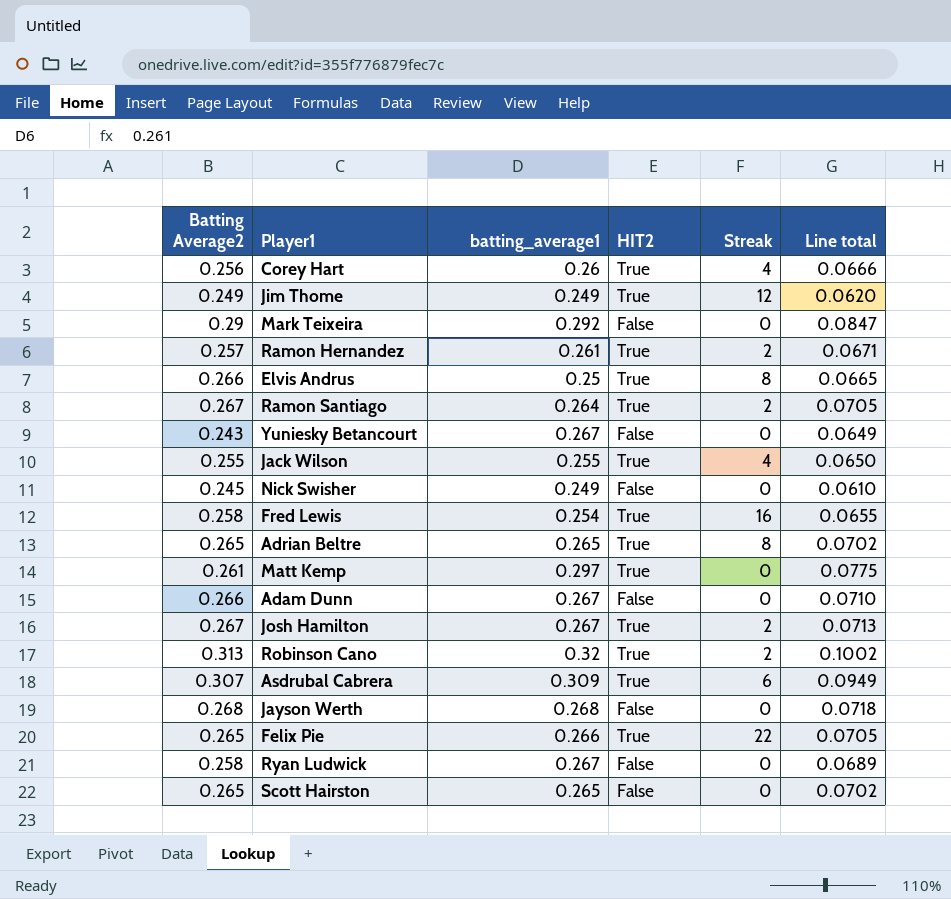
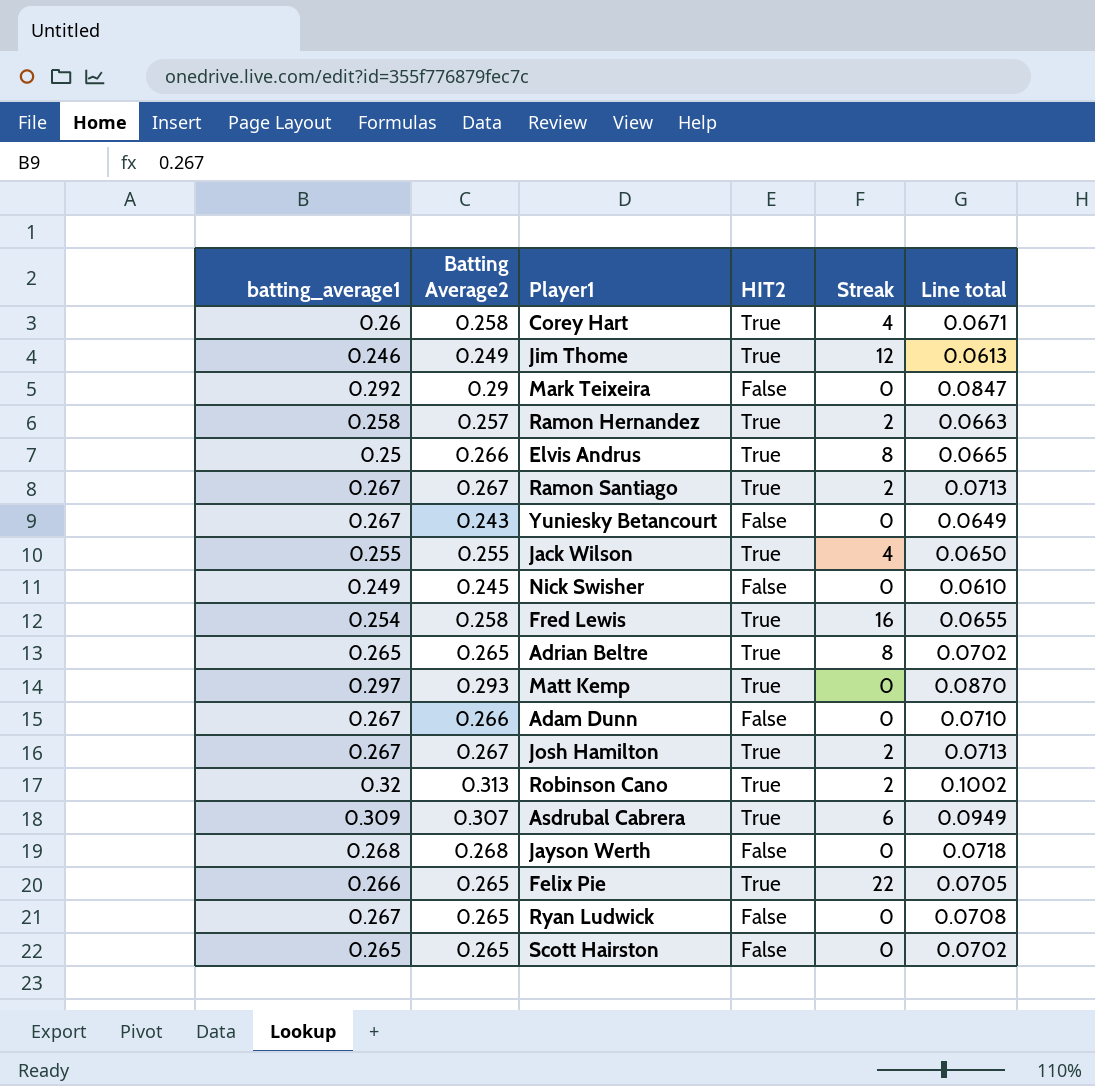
column batting_average1 | position: 3 -> 1
Corey Hart | Batting Average2: 0.256 -> 0.258
Corey Hart | Line total: 0.0666 -> 0.0671
Jim Thome | batting_average1: 0.249 -> 0.246
Jim Thome | Line total: 0.0620 -> 0.0613
Ramon Hernandez | batting_average1: 0.261 -> 0.258
Ramon Hernandez | Line total: 0.0671 -> 0.0663
Ramon Santiago | batting_average1: 0.264 -> 0.267
Ramon Santiago | Line total: 0.0705 -> 0.0713
Matt Kemp | Batting Average2: 0.261 -> 0.293
Matt Kemp | Line total: 0.0775 -> 0.0870
Ryan Ludwick | Batting Average2: 0.258 -> 0.265
Ryan Ludwick | Line total: 0.0689 -> 0.0708

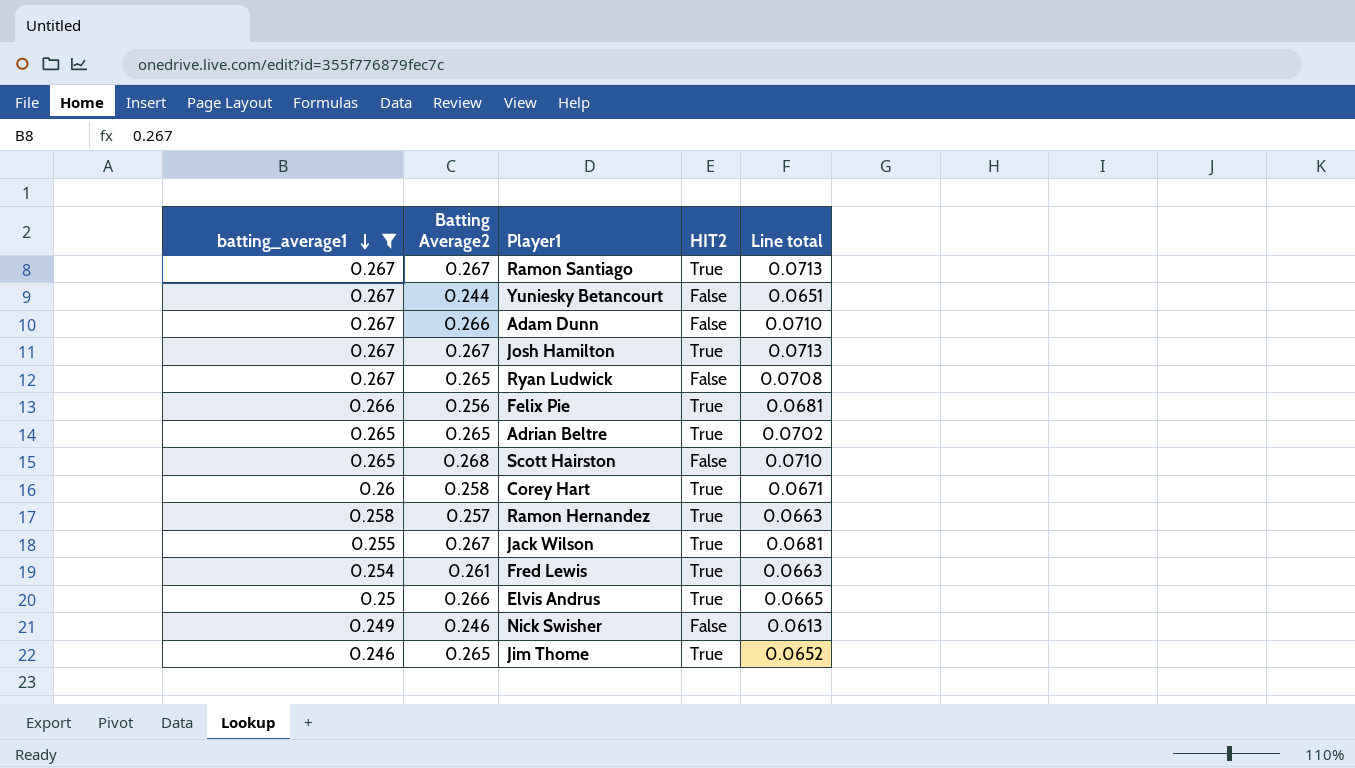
filter: none -> batting_average1 <= 0.267
row order: none -> batting_average1 descending
column Streak | position: 5 -> none
Yuniesky Betancourt | Batting Average2: 0.243 -> 0.244
Yuniesky Betancourt | Line total: 0.0649 -> 0.0651
Felix Pie | Batting Average2: 0.265 -> 0.256
Felix Pie | Line total: 0.0705 -> 0.0681
Scott Hairston | Batting Average2: 0.265 -> 0.268
Scott Hairston | Line total: 0.0702 -> 0.0710
Jack Wilson | Batting Average2: 0.255 -> 0.267
Jack Wilson | Line total: 0.0650 -> 0.0681
Fred Lewis | Batting Average2: 0.258 -> 0.261
Fred Lewis | Line total: 0.0655 -> 0.0663
Nick Swisher | Batting Average2: 0.245 -> 0.246
Nick Swisher | Line total: 0.0610 -> 0.0613
Jim Thome | Batting Average2: 0.249 -> 0.265
Jim Thome | Line total: 0.0613 -> 0.0652

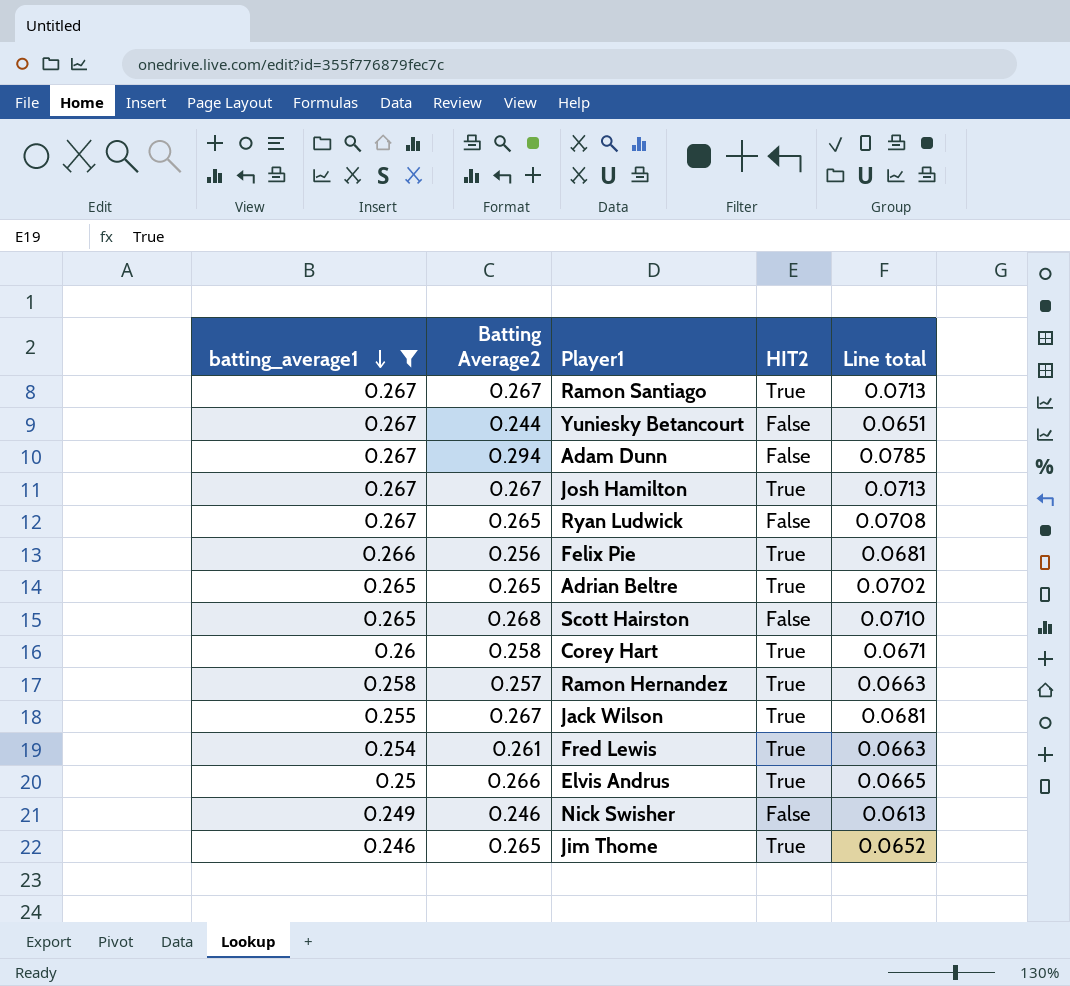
Adam Dunn | Batting Average2: 0.266 -> 0.294
Adam Dunn | Line total: 0.0710 -> 0.0785

